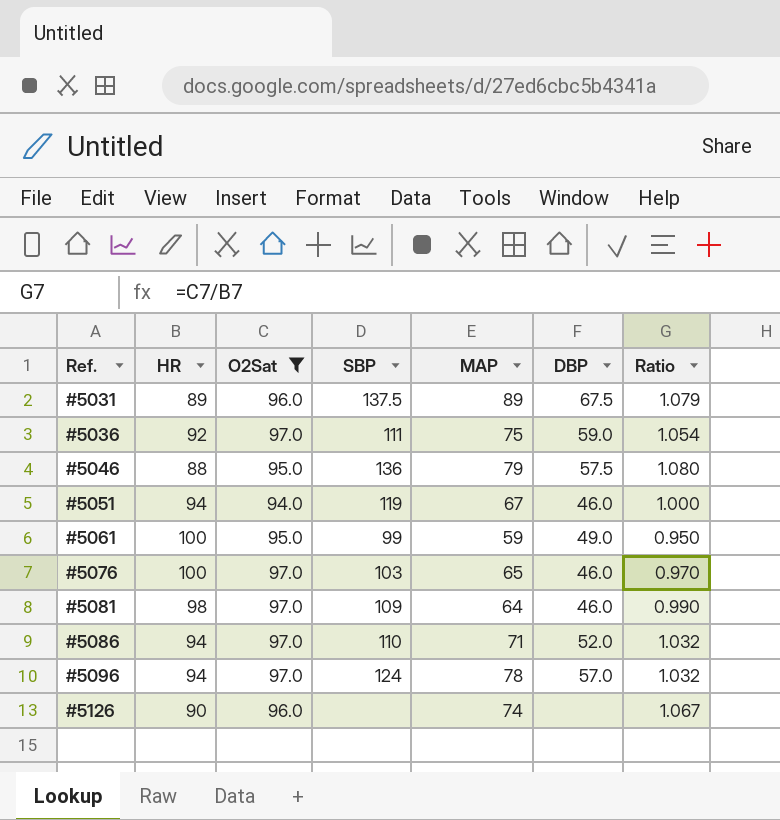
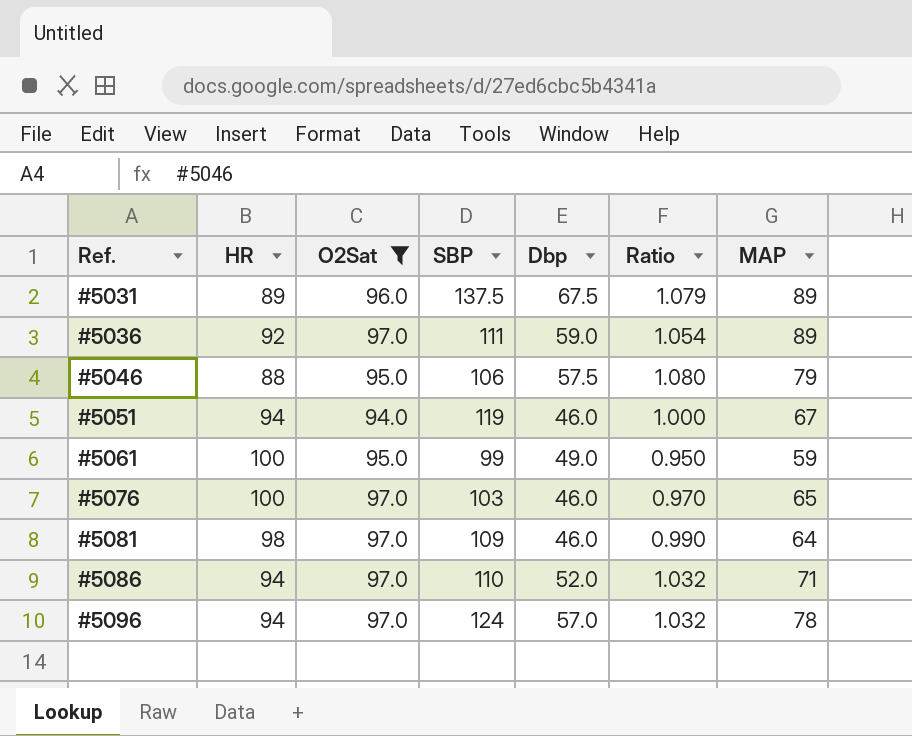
column name: DBP -> Dbp
column MAP | position: 5 -> 7
row #5126: 90 | 96.0 | none | 74 | none | 1.067 -> none
#5036 | MAP: 75 -> 89
#5046 | SBP: 136 -> 106

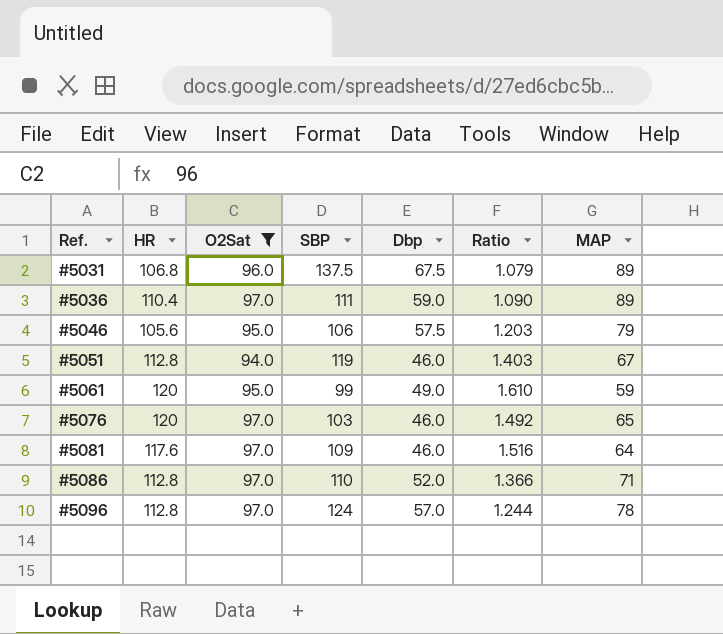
column Ratio | formula: [O2Sat] / [HR] -> [O2Sat] / [MAP]
#5031 | HR: 89 -> 106.8
#5036 | HR: 92 -> 110.4
#5046 | HR: 88 -> 105.6
#5051 | HR: 94 -> 112.8
#5061 | HR: 100 -> 120
#5076 | HR: 100 -> 120
#5081 | HR: 98 -> 117.6
#5086 | HR: 94 -> 112.8
#5096 | HR: 94 -> 112.8

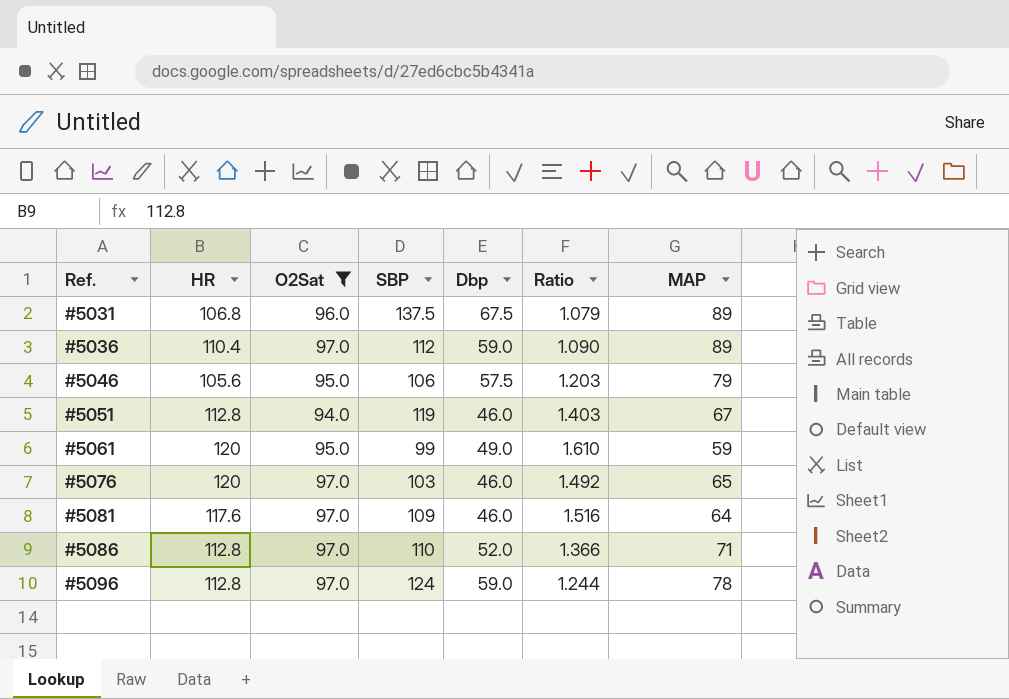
#5036 | SBP: 111 -> 112
#5096 | Dbp: 57.0 -> 59.0

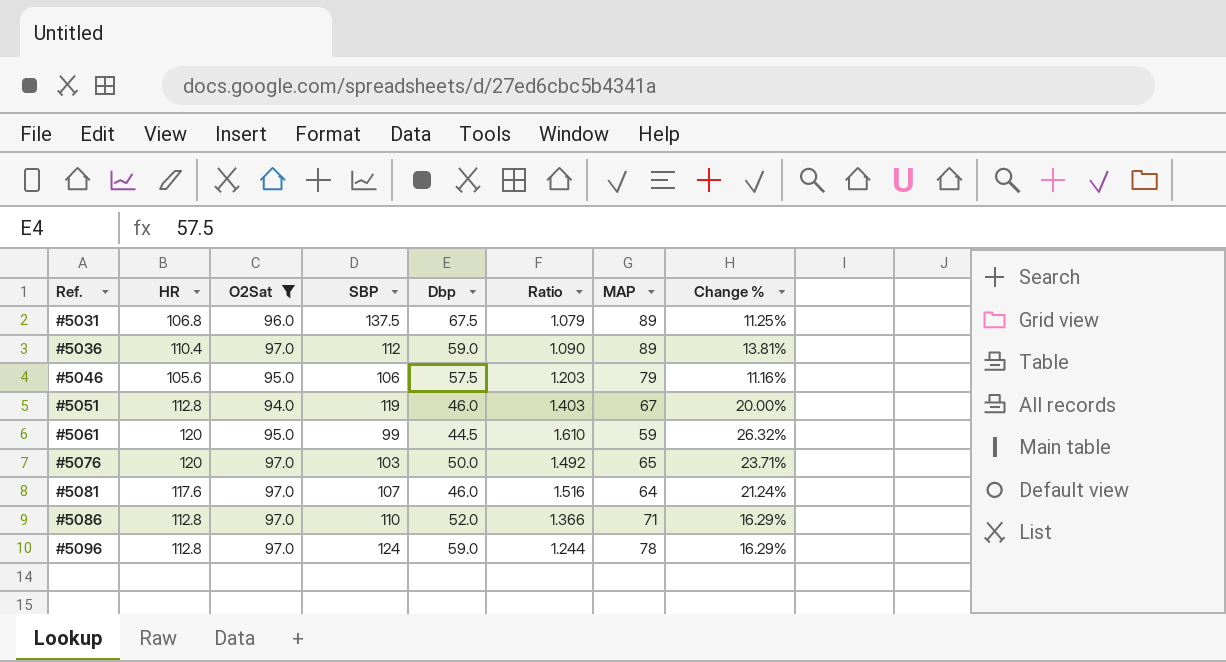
column Change % | formula: none -> ([HR] - [O2Sat]) / [O2Sat]
#5061 | Dbp: 49.0 -> 44.5
#5076 | Dbp: 46.0 -> 50.0
#5081 | SBP: 109 -> 107

